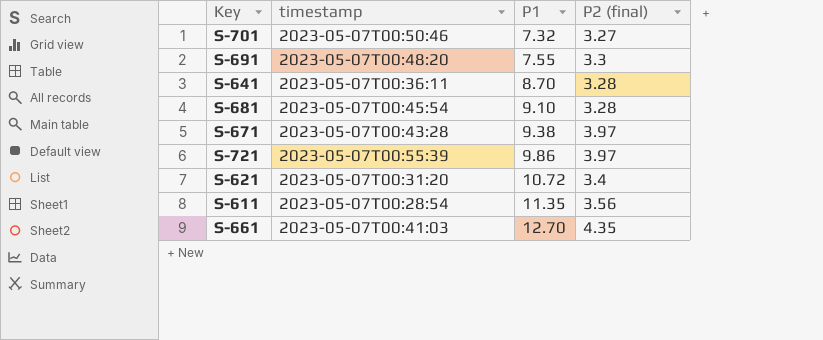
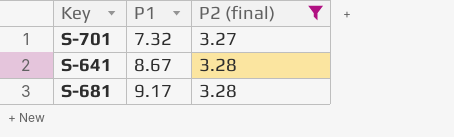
filter: none -> P2 (final) <= 3.28
column timestamp | position: 2 -> none
S-641 | P1: 8.70 -> 8.67
S-681 | P1: 9.10 -> 9.17

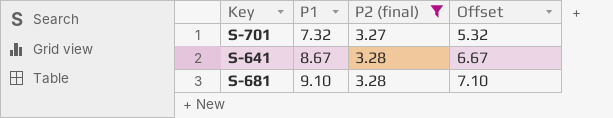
column Offset | formula: none -> [P1] - 2
S-681 | P1: 9.17 -> 9.10

